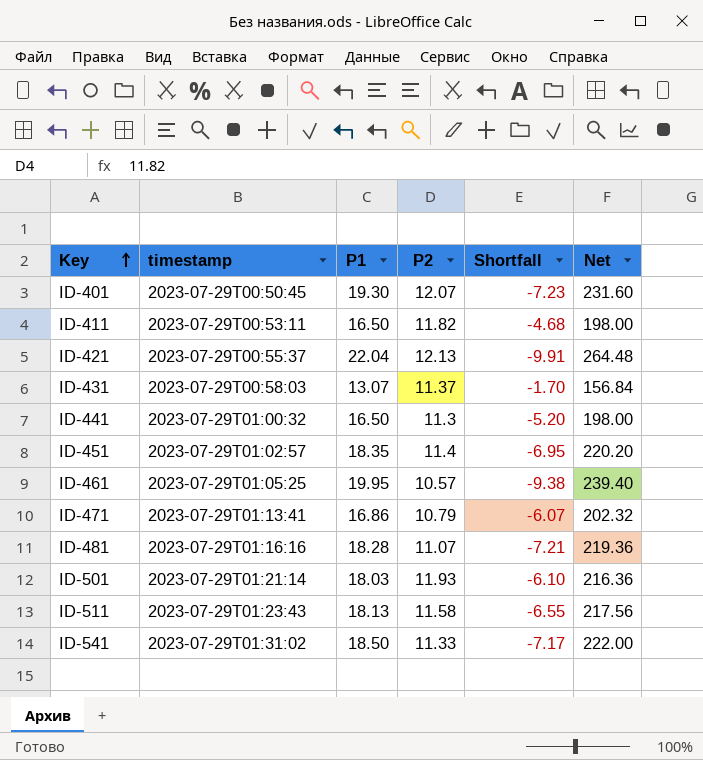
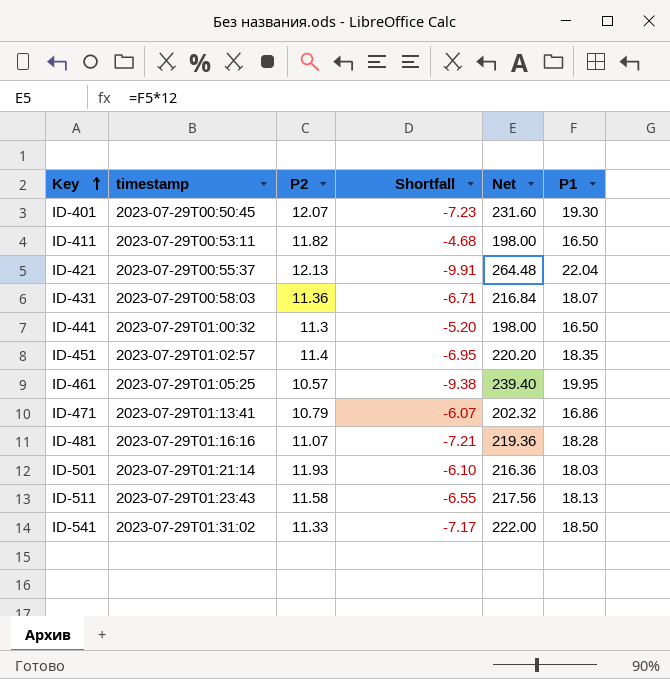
column P1 | position: 3 -> 6
ID-431 | P2: 11.37 -> 11.36
ID-431 | Shortfall: -1.70 -> -6.71
ID-431 | Net: 156.84 -> 216.84
ID-431 | P1: 13.07 -> 18.07

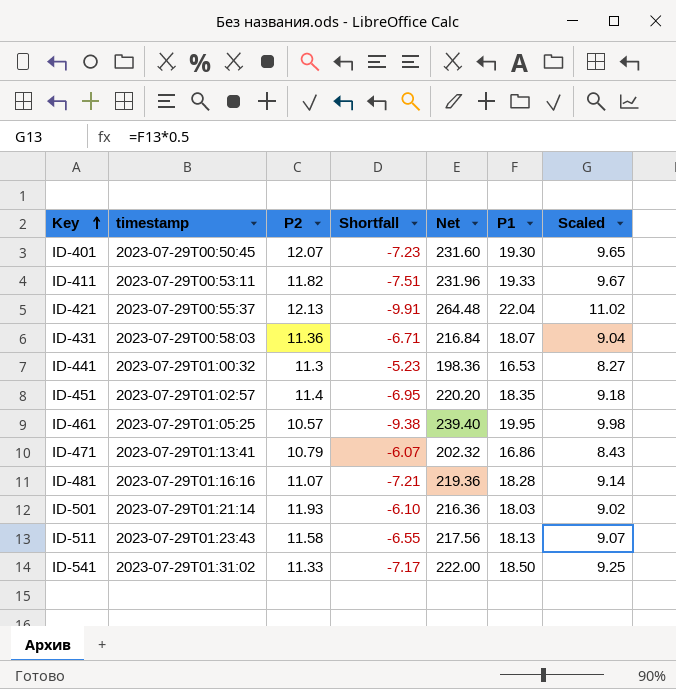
column Scaled | formula: none -> [P1] * 0.5
ID-411 | Shortfall: -4.68 -> -7.51
ID-411 | Net: 198.00 -> 231.96
ID-411 | P1: 16.50 -> 19.33
ID-441 | Shortfall: -5.20 -> -5.23
ID-441 | Net: 198.00 -> 198.36
ID-441 | P1: 16.50 -> 16.53

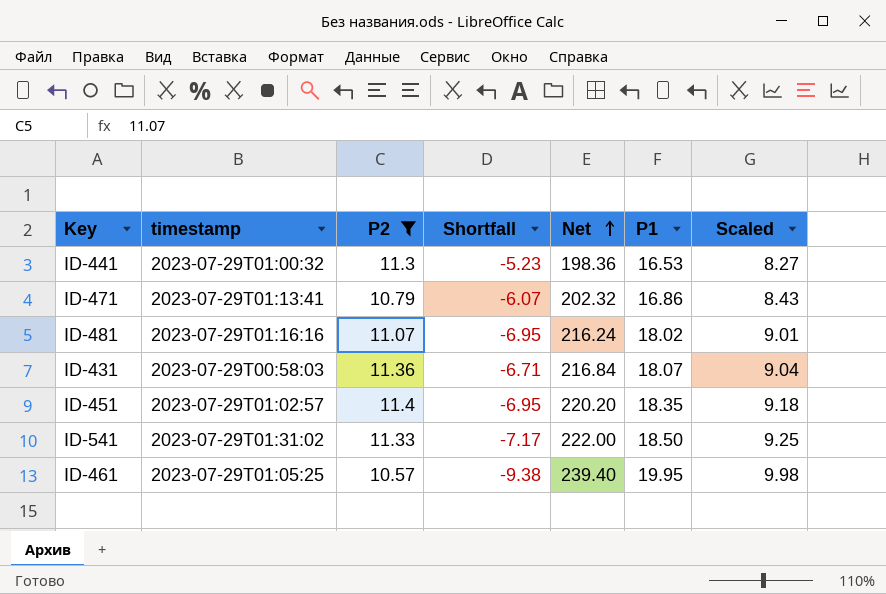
filter: none -> P2 <= 11.4
row order: Key ascending -> Net ascending
ID-481 | Shortfall: -7.21 -> -6.95
ID-481 | Net: 219.36 -> 216.24
ID-481 | P1: 18.28 -> 18.02
ID-481 | Scaled: 9.14 -> 9.01

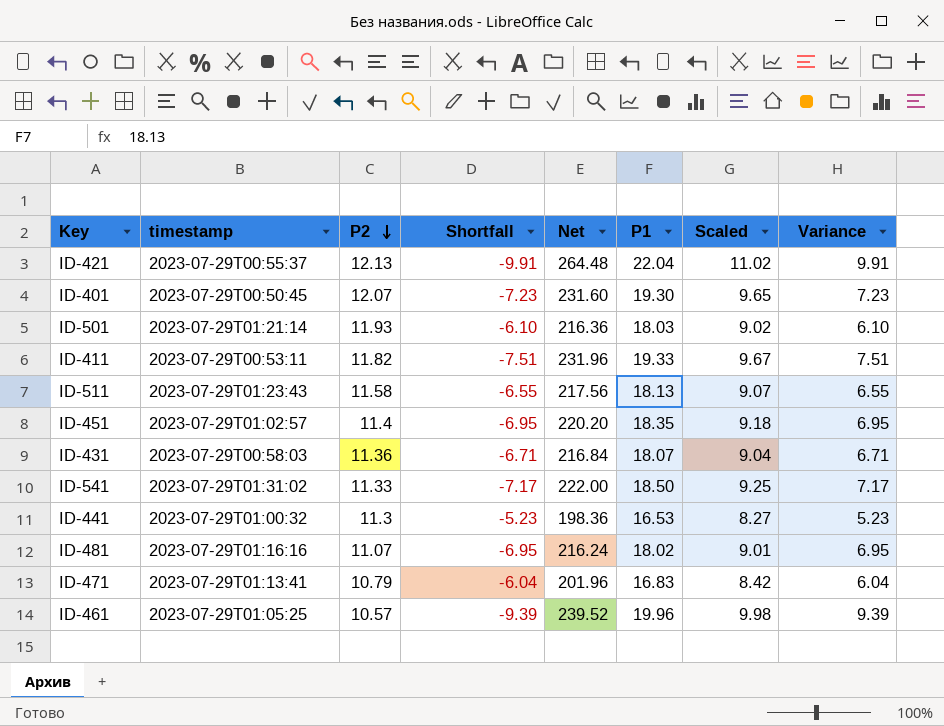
filter: P2 <= 11.4 -> none
row order: Net ascending -> P2 descending
column Variance | formula: none -> [P1] - [P2]
ID-471 | Shortfall: -6.07 -> -6.04
ID-471 | Net: 202.32 -> 201.96
ID-471 | P1: 16.86 -> 16.83
ID-471 | Scaled: 8.43 -> 8.42
ID-461 | Shortfall: -9.38 -> -9.39
ID-461 | Net: 239.40 -> 239.52
ID-461 | P1: 19.95 -> 19.96

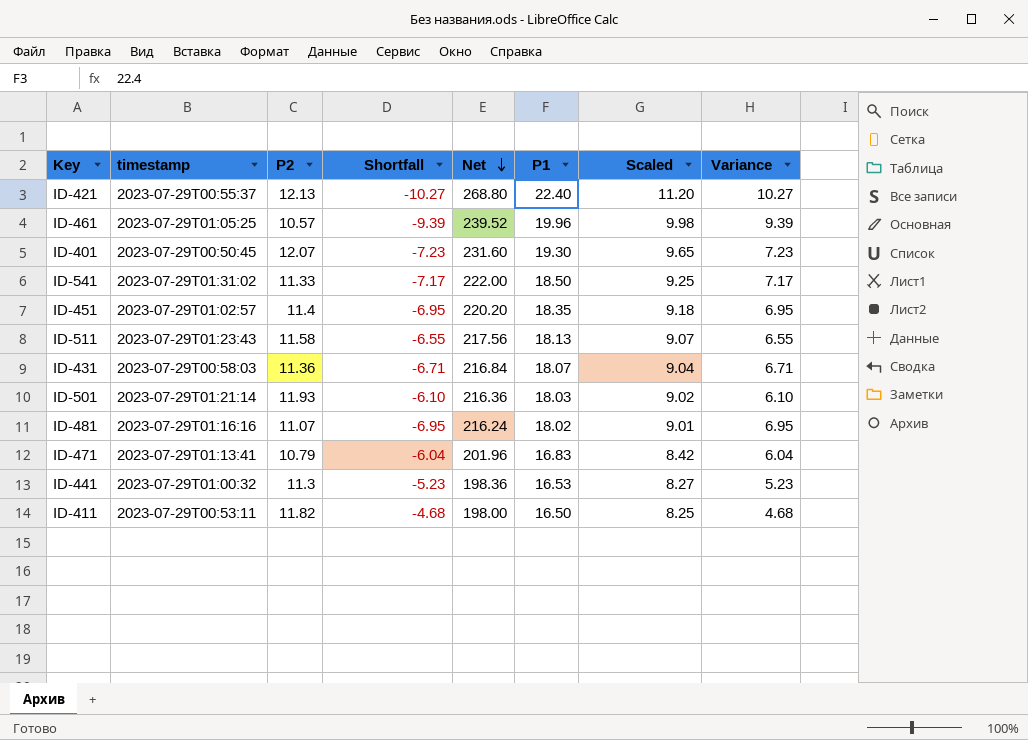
row order: P2 descending -> Net descending
ID-421 | Shortfall: -9.91 -> -10.27
ID-421 | Net: 264.48 -> 268.80
ID-421 | P1: 22.04 -> 22.40
ID-421 | Scaled: 11.02 -> 11.20
ID-421 | Variance: 9.91 -> 10.27
ID-411 | Shortfall: -7.51 -> -4.68
ID-411 | Net: 231.96 -> 198.00
ID-411 | P1: 19.33 -> 16.50
ID-411 | Scaled: 9.67 -> 8.25
ID-411 | Variance: 7.51 -> 4.68

